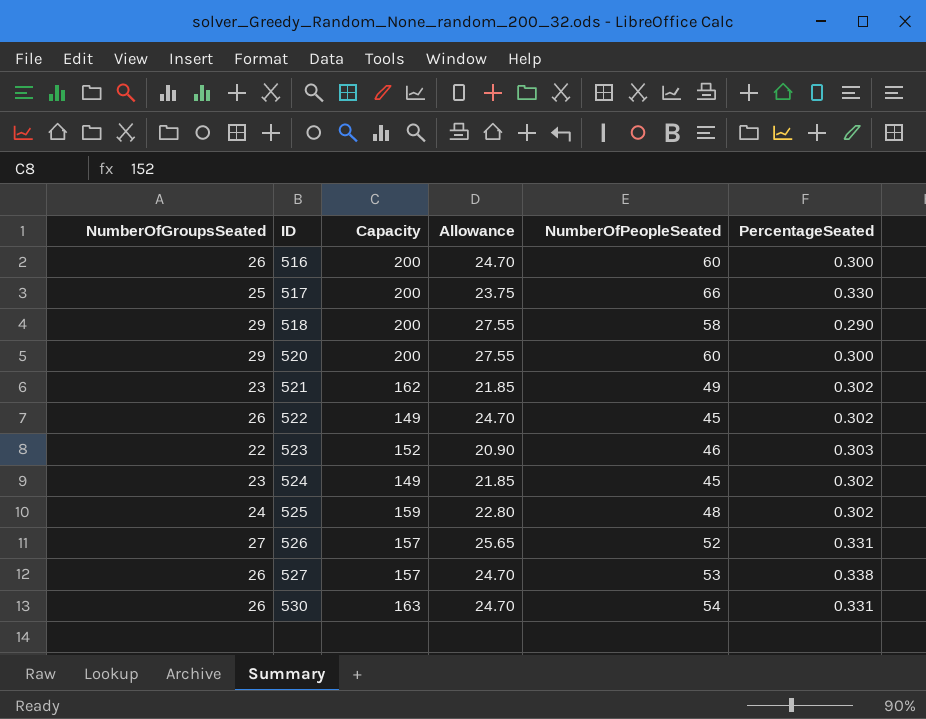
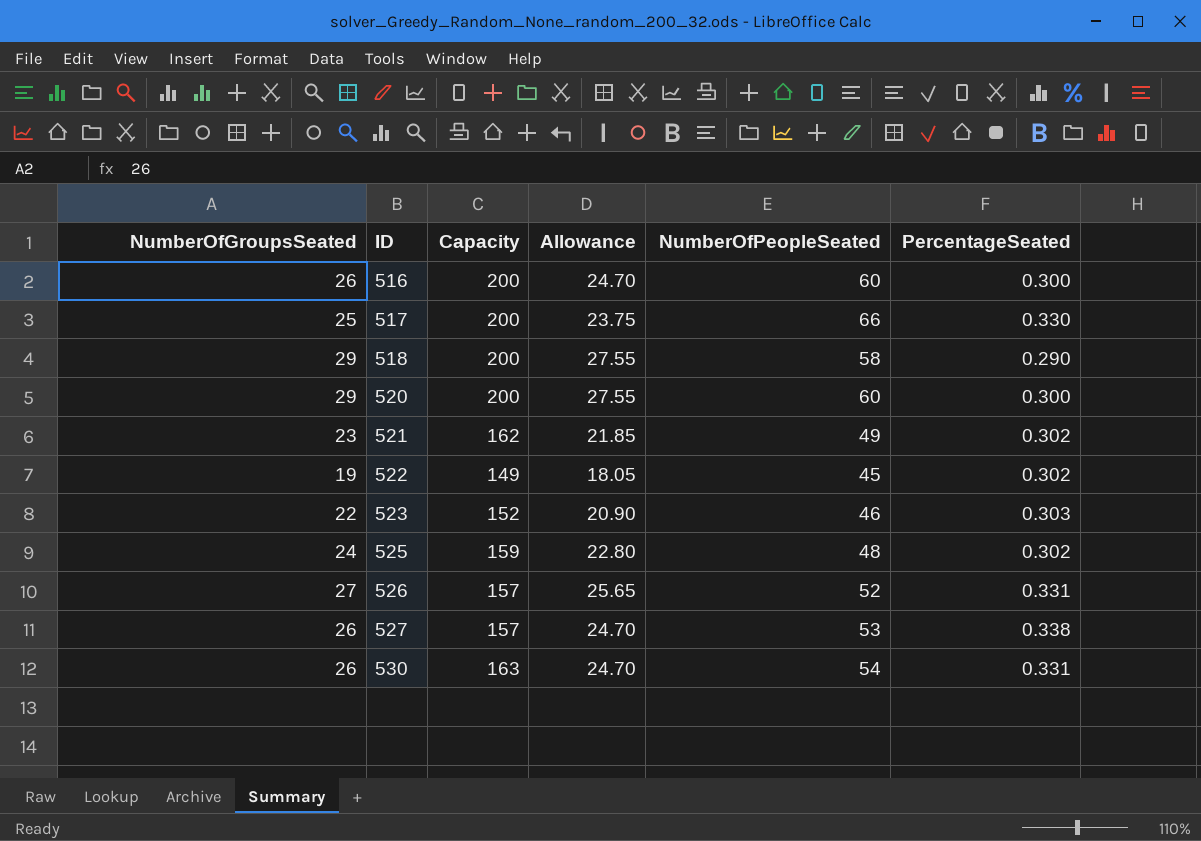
row 524: 23 | 149 | 21.85 | 45 | 0.302 -> none
522 | NumberOfGroupsSeated: 26 -> 19
522 | Allowance: 24.70 -> 18.05

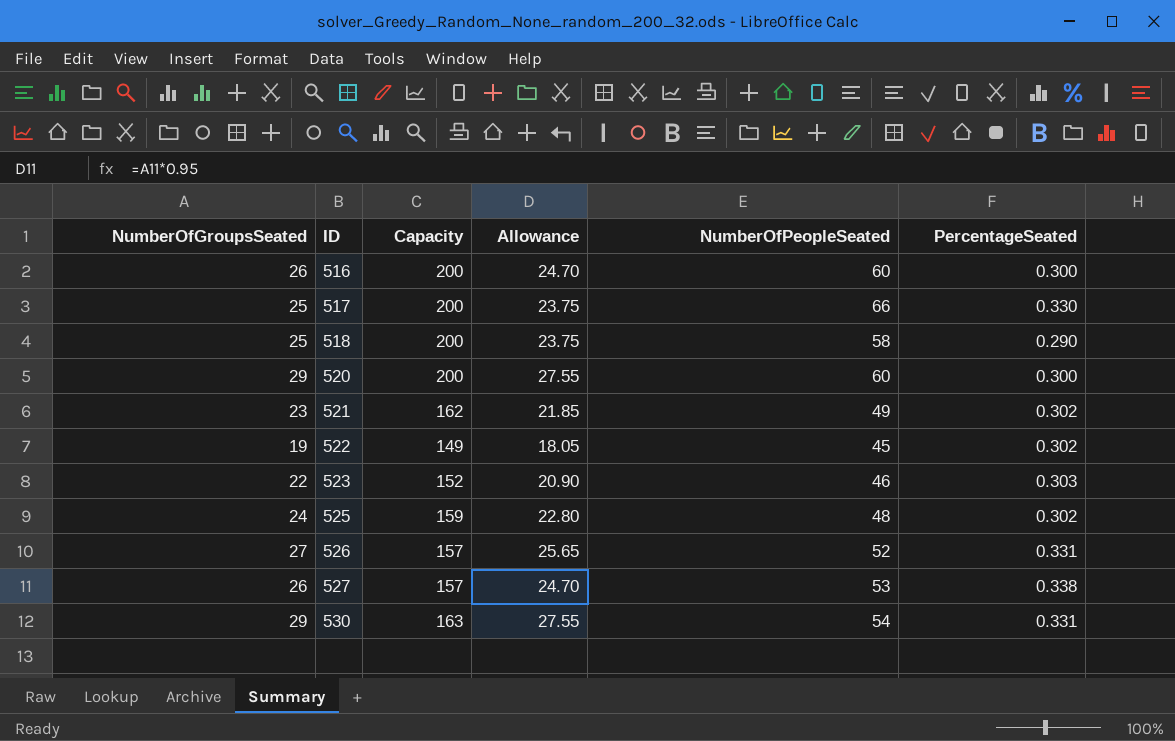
518 | NumberOfGroupsSeated: 29 -> 25
518 | Allowance: 27.55 -> 23.75
530 | NumberOfGroupsSeated: 26 -> 29
530 | Allowance: 24.70 -> 27.55

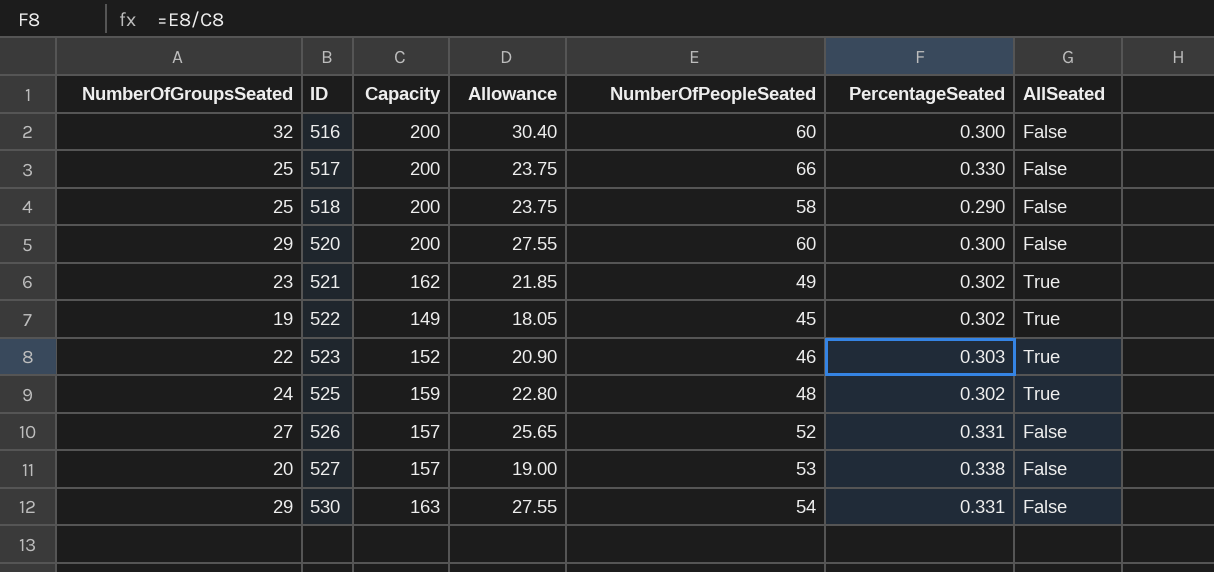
column AllSeated | position: none -> 7
516 | NumberOfGroupsSeated: 26 -> 32
516 | Allowance: 24.70 -> 30.40
527 | NumberOfGroupsSeated: 26 -> 20
527 | Allowance: 24.70 -> 19.00

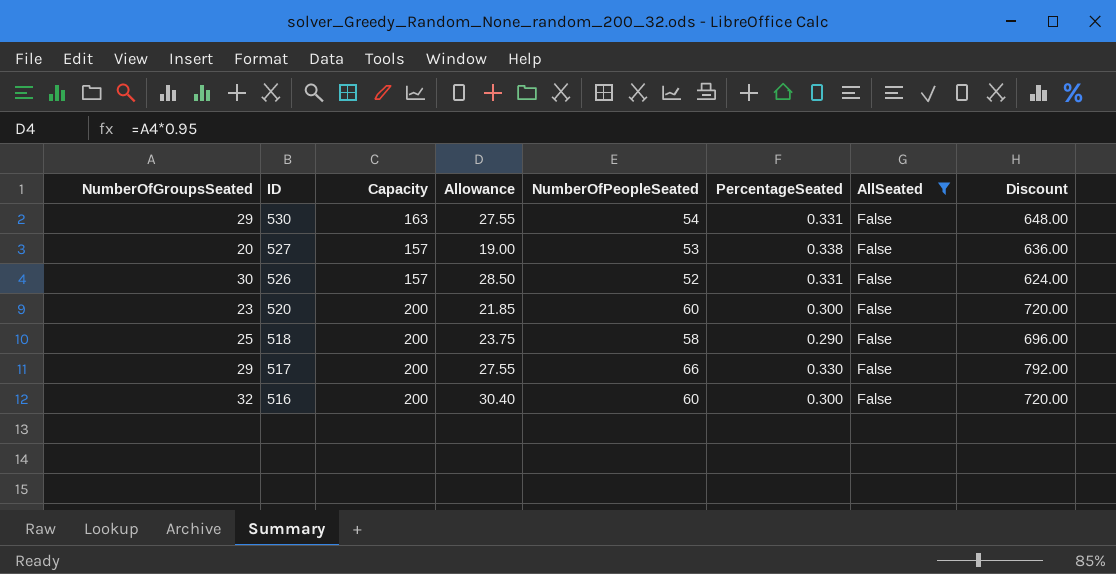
filter: none -> AllSeated = False
row order: ID ascending -> ID descending
column Discount | formula: none -> [NumberOfPeopleSeated] * 12
526 | NumberOfGroupsSeated: 27 -> 30
526 | Allowance: 25.65 -> 28.50
520 | NumberOfGroupsSeated: 29 -> 23
520 | Allowance: 27.55 -> 21.85
517 | NumberOfGroupsSeated: 25 -> 29
517 | Allowance: 23.75 -> 27.55

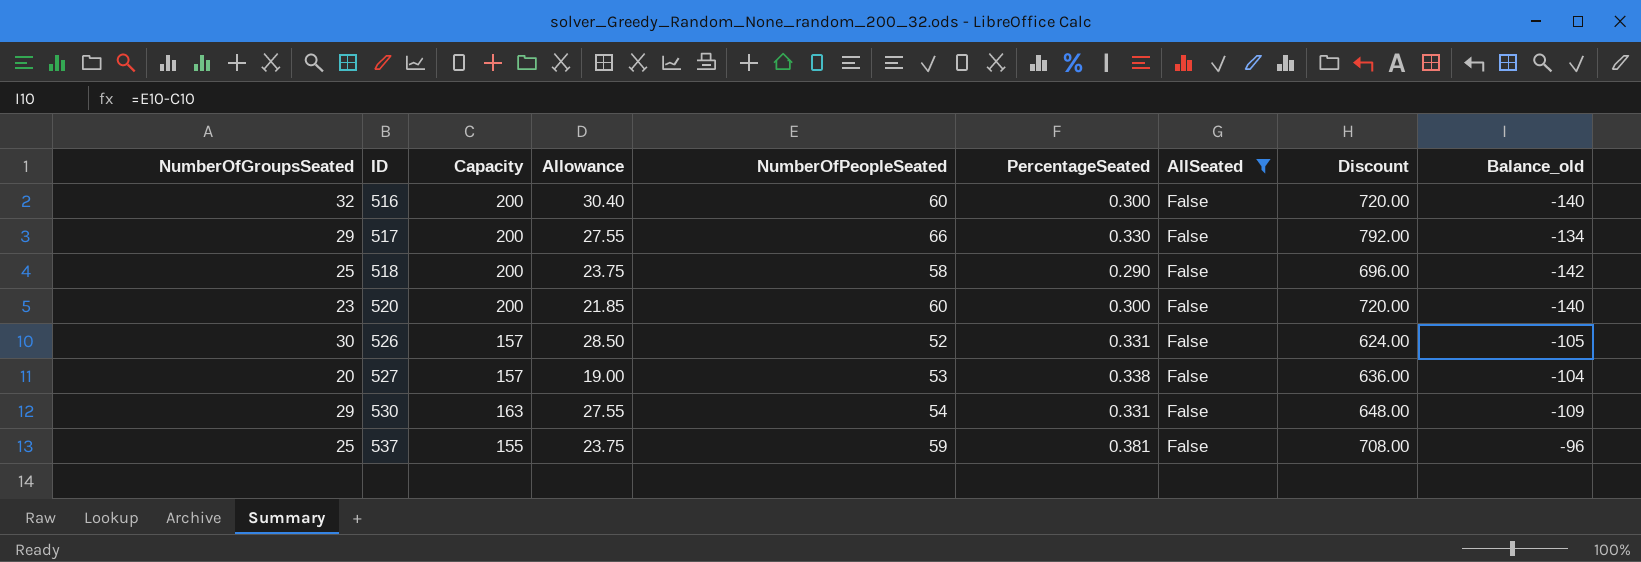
row order: ID descending -> ID ascending
column Balance_old | formula: none -> [NumberOfPeopleSeated] - [Capacity]
row 537: none -> 25 | 155 | 23.75 | 59 | 0.381 | False | 708.00 | -96

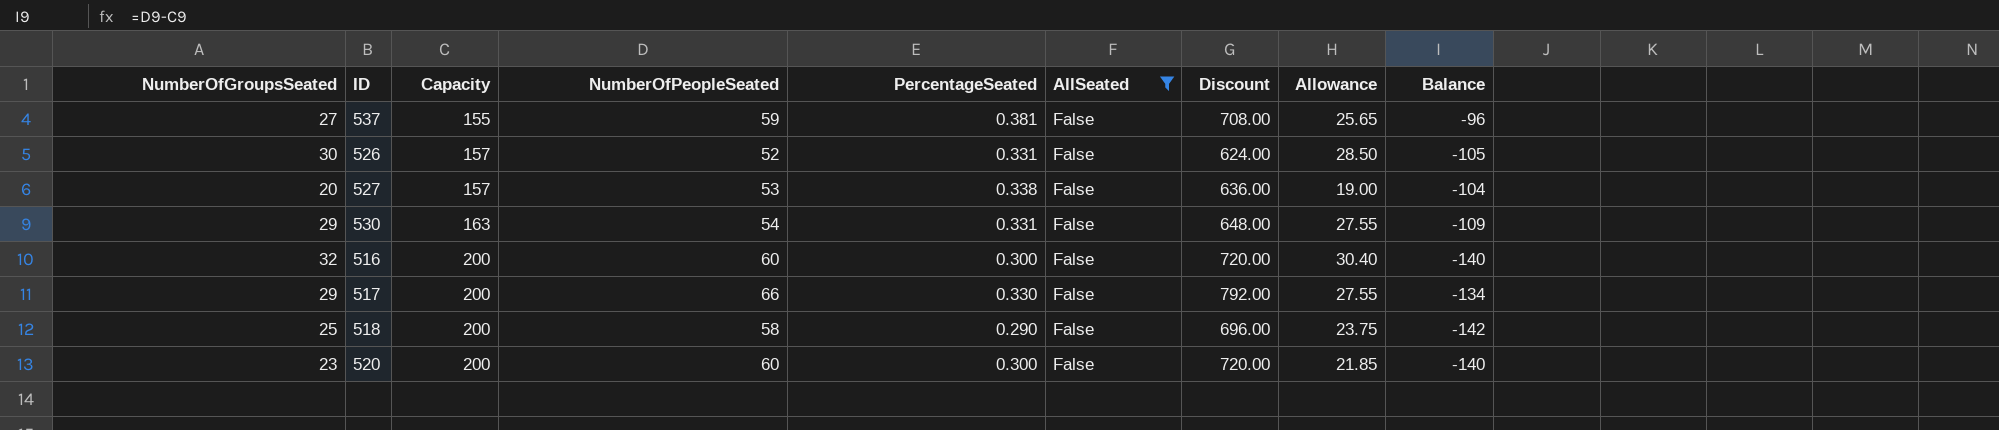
row order: ID ascending -> Capacity ascending
column Allowance | position: 4 -> 8
column name: Balance_old -> Balance
537 | NumberOfGroupsSeated: 25 -> 27
537 | Allowance: 23.75 -> 25.65

